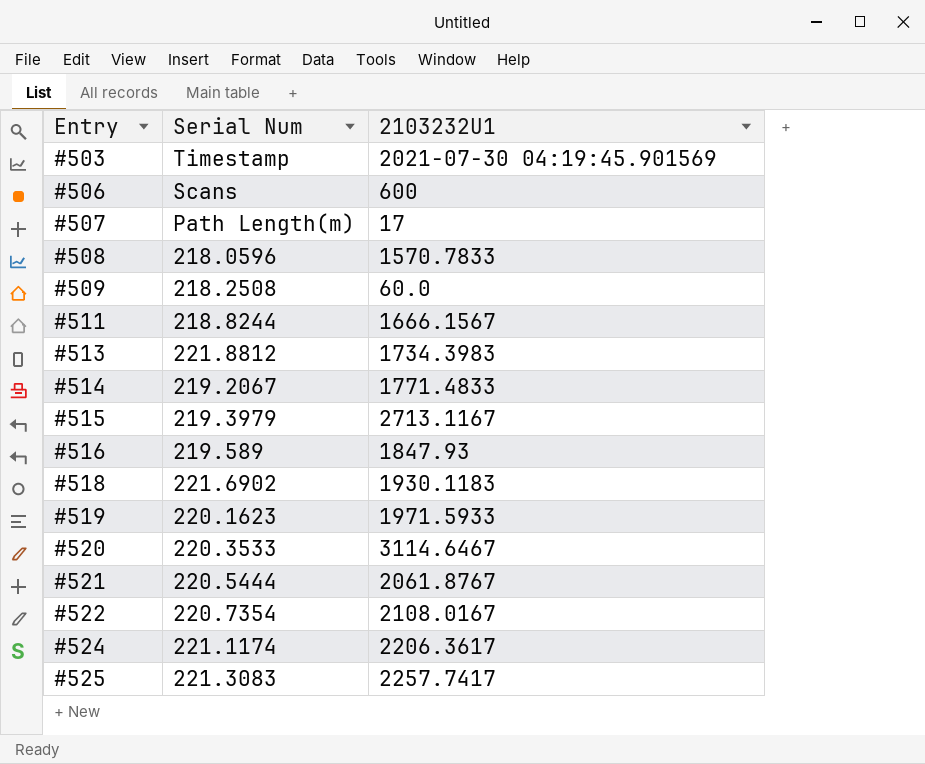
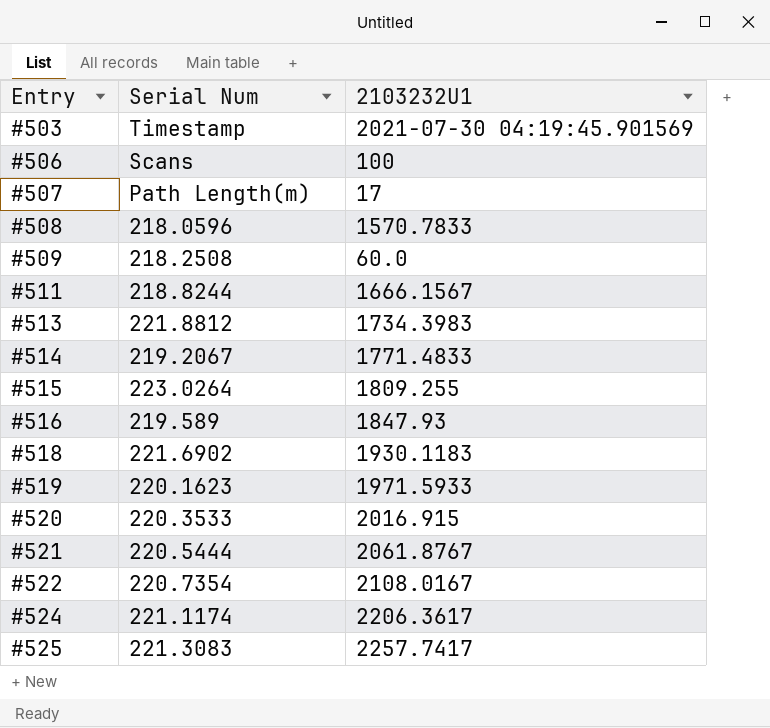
#506 | 2103232U1: 600 -> 100
#515 | Serial Num: 219.3979 -> 223.0264
#515 | 2103232U1: 2713.1167 -> 1809.255
#520 | 2103232U1: 3114.6467 -> 2016.915

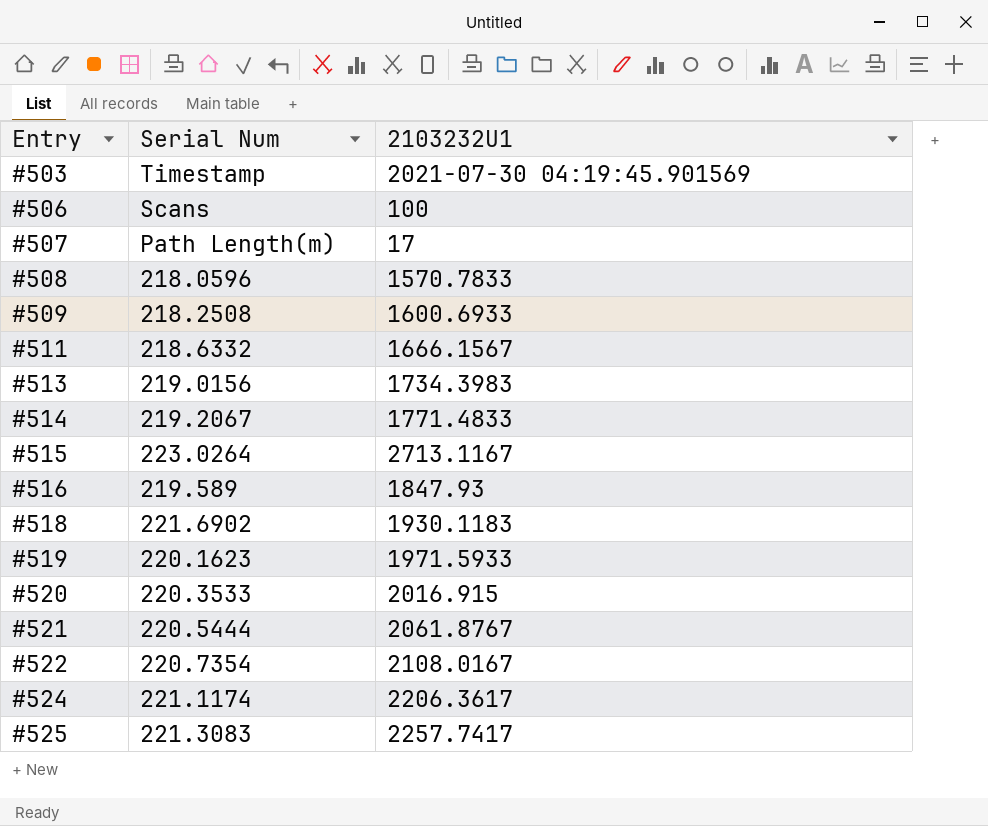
#509 | 2103232U1: 60.0 -> 1600.6933
#511 | Serial Num: 218.8244 -> 218.6332
#513 | Serial Num: 221.8812 -> 219.0156
#515 | 2103232U1: 1809.255 -> 2713.1167

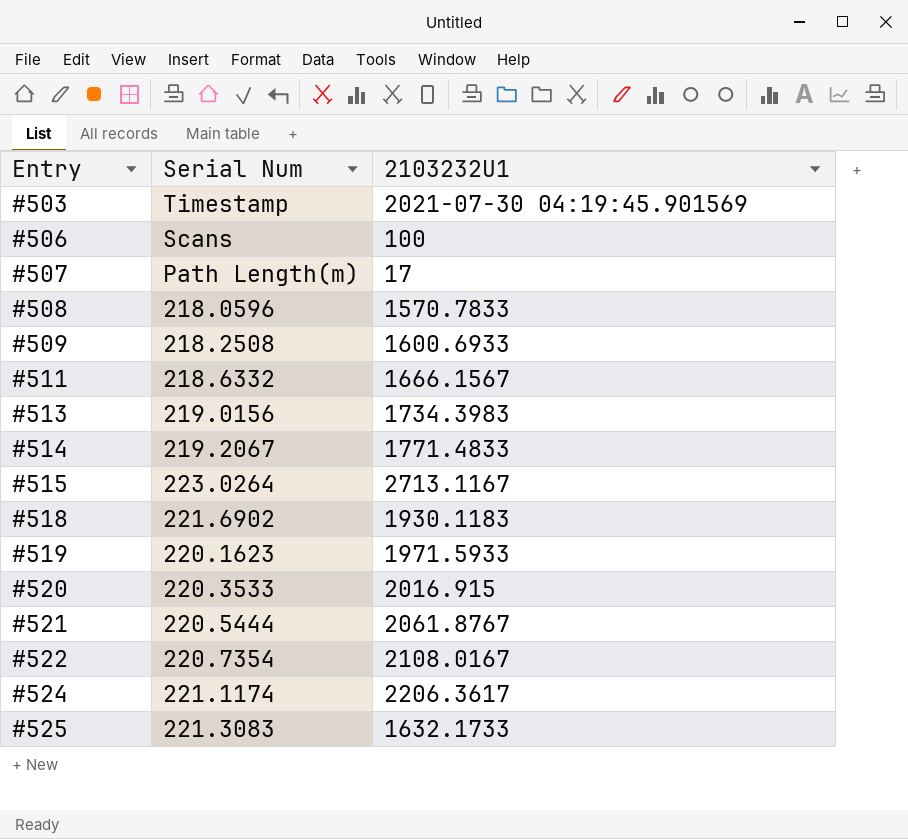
row #516: 219.589 | 1847.93 -> none
#525 | 2103232U1: 2257.7417 -> 1632.1733

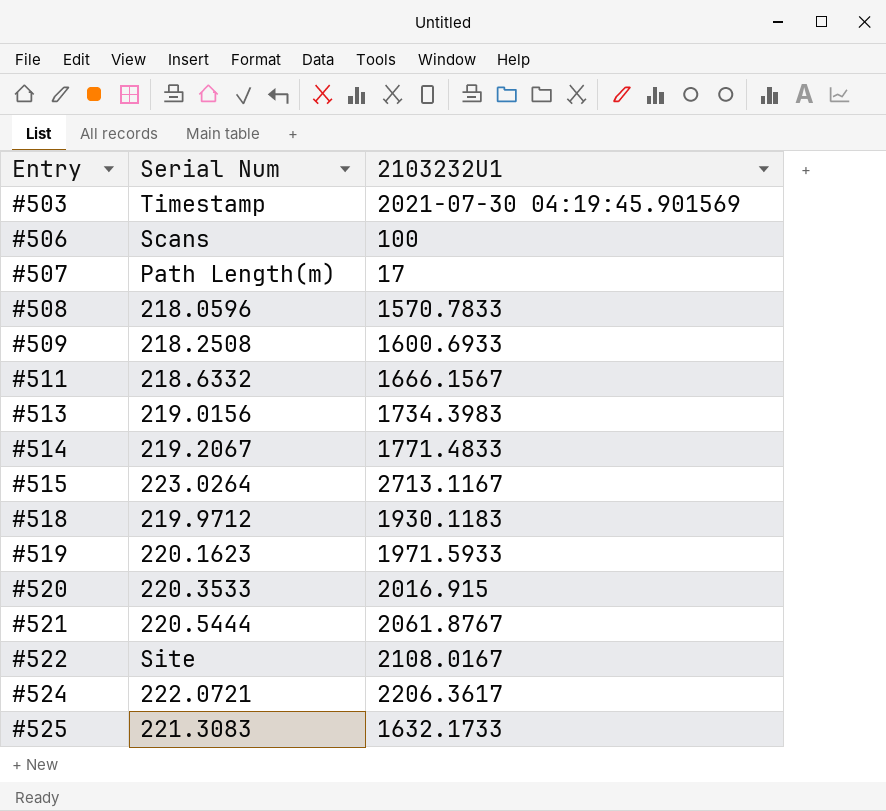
#518 | Serial Num: 221.6902 -> 219.9712
#522 | Serial Num: 220.7354 -> Site
#524 | Serial Num: 221.1174 -> 222.0721

